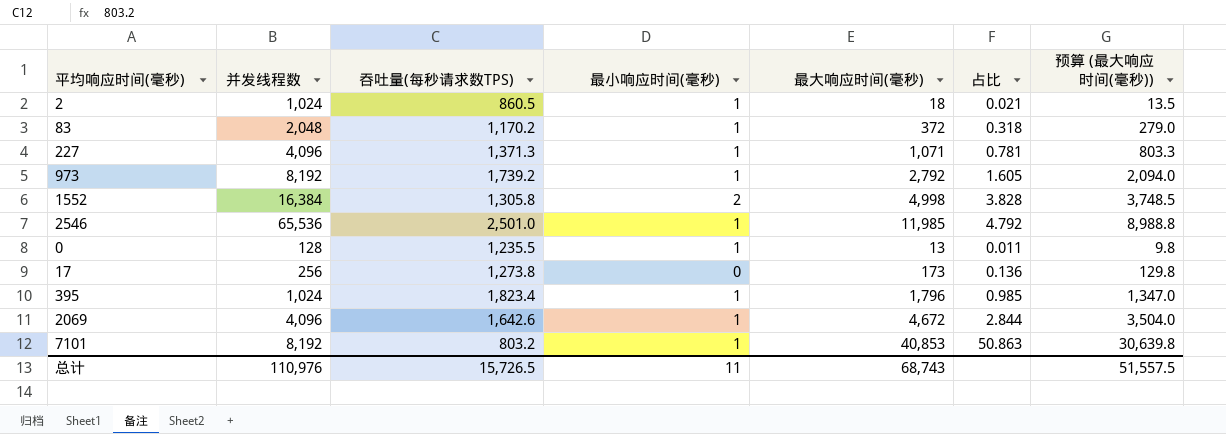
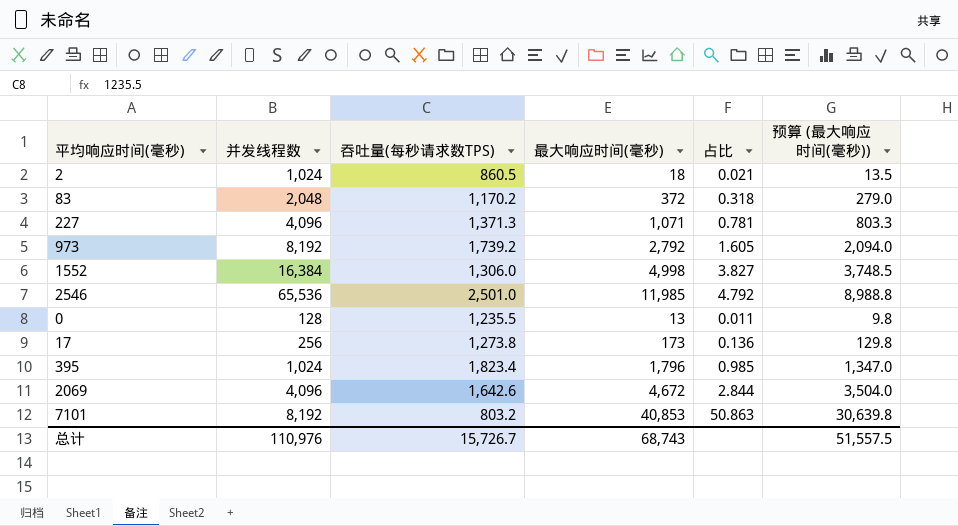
column 最小响应时间(毫秒) | position: 4 -> none
1552 | 吞吐量(每秒请求数TPS): 1,305.8 -> 1,306.0
1552 | 占比: 3.828 -> 3.827
总计 | 吞吐量(每秒请求数TPS): 15,726.5 -> 15,726.7

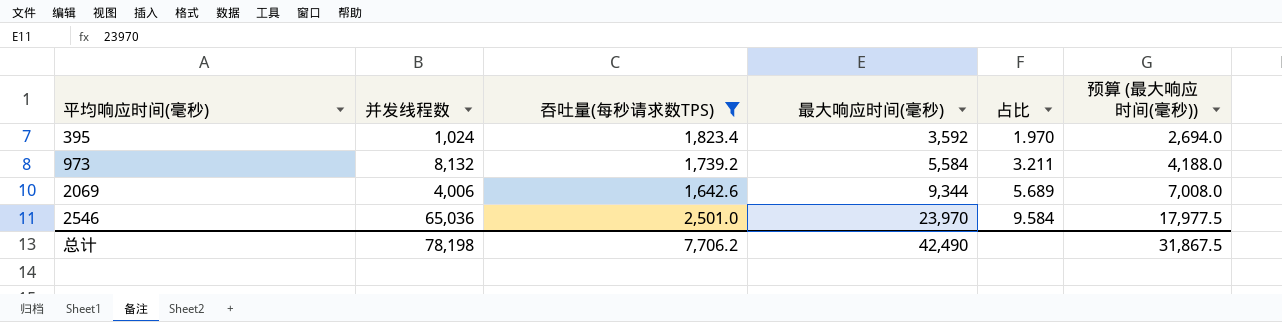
filter: none -> 吞吐量(每秒请求数TPS) >= 1,642.6
row order: none -> 平均响应时间(毫秒) ascending
395 | 最大响应时间(毫秒): 1,796 -> 3,592
395 | 占比: 0.985 -> 1.970
395 | 预算 (最大响应时间(毫秒)): 1,347.0 -> 2,694.0
973 | 并发线程数: 8,192 -> 8,132
973 | 最大响应时间(毫秒): 2,792 -> 5,584
973 | 占比: 1.605 -> 3.211
973 | 预算 (最大响应时间(毫秒)): 2,094.0 -> 4,188.0
2069 | 并发线程数: 4,096 -> 4,006
2069 | 最大响应时间(毫秒): 4,672 -> 9,344
2069 | 占比: 2.844 -> 5.689
2069 | 预算 (最大响应时间(毫秒)): 3,504.0 -> 7,008.0
2546 | 并发线程数: 65,536 -> 65,036
2546 | 最大响应时间(毫秒): 11,985 -> 23,970
2546 | 占比: 4.792 -> 9.584
2546 | 预算 (最大响应时间(毫秒)): 8,988.8 -> 17,977.5
总计 | 并发线程数: 110,976 -> 78,198
总计 | 吞吐量(每秒请求数TPS): 15,726.7 -> 7,706.2
总计 | 最大响应时间(毫秒): 68,743 -> 42,490
总计 | 预算 (最大响应时间(毫秒)): 51,557.5 -> 31,867.5

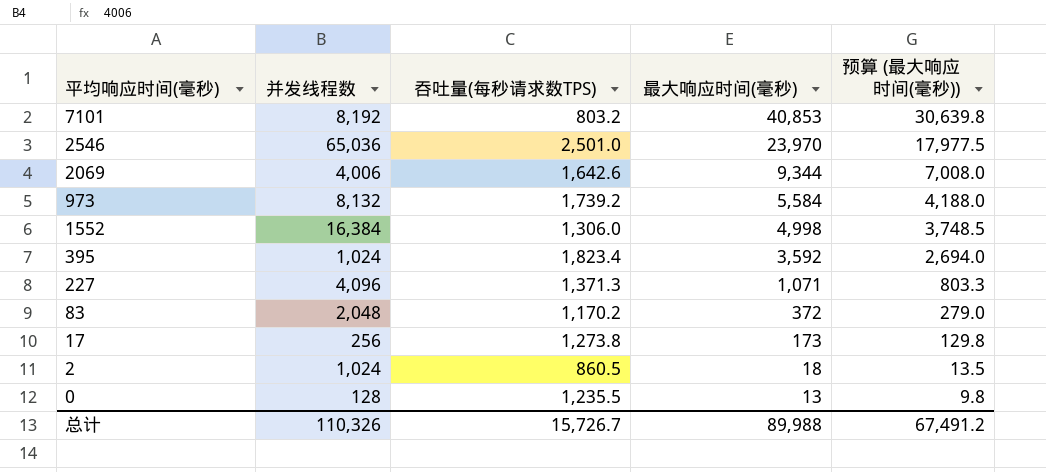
filter: 吞吐量(每秒请求数TPS) >= 1,642.6 -> none
row order: 平均响应时间(毫秒) ascending -> 最大响应时间(毫秒) descending
column 占比 | formula: [最大响应时间(毫秒)] / [吞吐量(每秒请求数TPS)] -> none
总计 | 并发线程数: 78,198 -> 110,326
总计 | 吞吐量(每秒请求数TPS): 7,706.2 -> 15,726.7
总计 | 最大响应时间(毫秒): 42,490 -> 89,988
总计 | 预算 (最大响应时间(毫秒)): 31,867.5 -> 67,491.2

